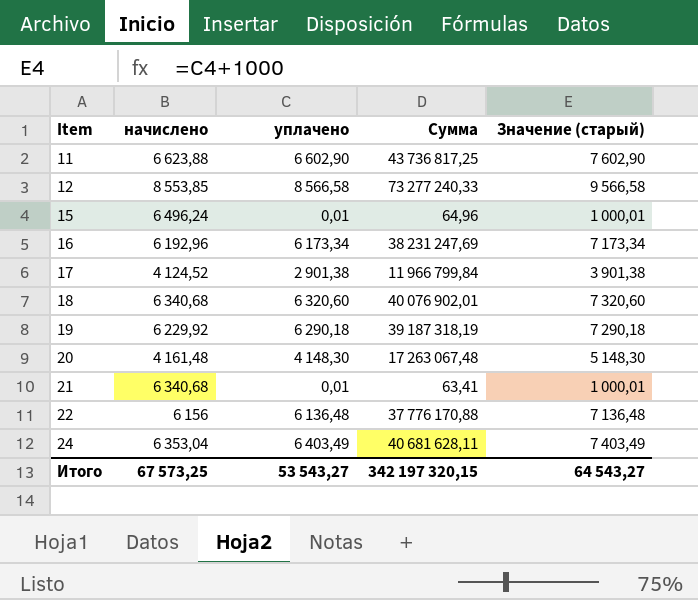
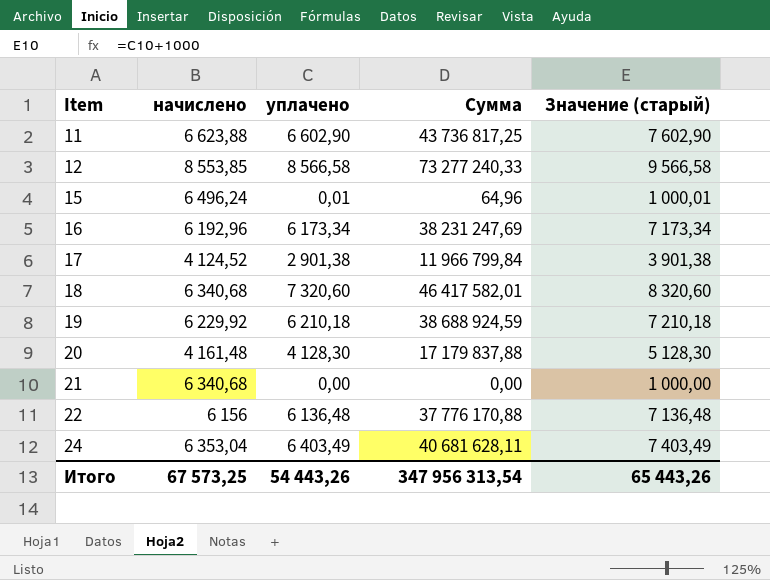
18 | уплачено: 6 320,60 -> 7 320,60
18 | Сумма: 40 076 902,01 -> 46 417 582,01
18 | Значение (старый): 7 320,60 -> 8 320,60
19 | уплачено: 6 290,18 -> 6 210,18
19 | Сумма: 39 187 318,19 -> 38 688 924,59
19 | Значение (старый): 7 290,18 -> 7 210,18
20 | уплачено: 4 148,30 -> 4 128,30
20 | Сумма: 17 263 067,48 -> 17 179 837,88
20 | Значение (старый): 5 148,30 -> 5 128,30
21 | уплачено: 0,01 -> 0,00
21 | Сумма: 63,41 -> 0,00
21 | Значение (старый): 1 000,01 -> 1 000,00
Итого | уплачено: 53 543,27 -> 54 443,26
Итого | Сумма: 342 197 320,15 -> 347 956 313,54
Итого | Значение (старый): 64 543,27 -> 65 443,26

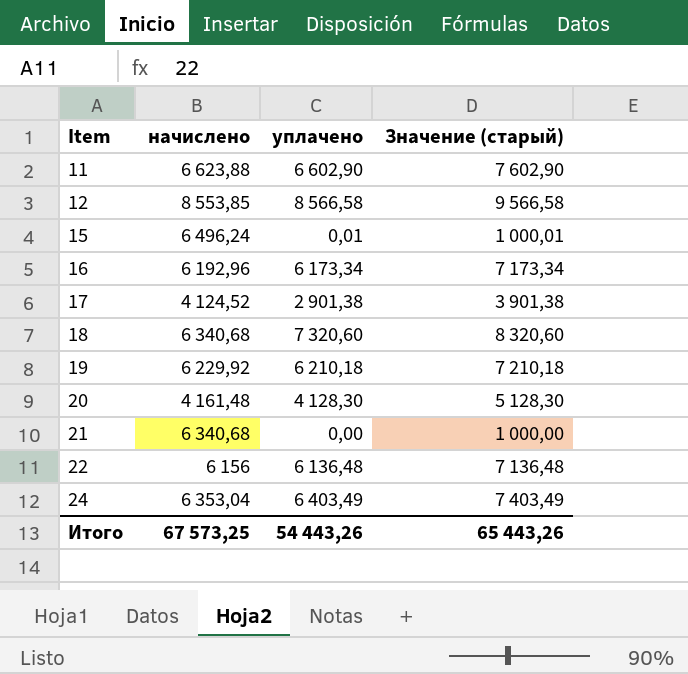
column Сумма | formula: [начислено] * [уплачено] -> none

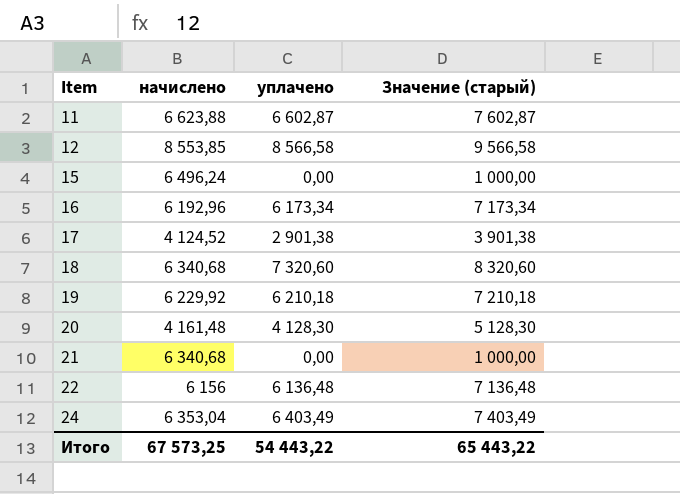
11 | уплачено: 6 602,90 -> 6 602,87
11 | Значение (старый): 7 602,90 -> 7 602,87
15 | уплачено: 0,01 -> 0,00
15 | Значение (старый): 1 000,01 -> 1 000,00
Итого | уплачено: 54 443,26 -> 54 443,22
Итого | Значение (старый): 65 443,26 -> 65 443,22

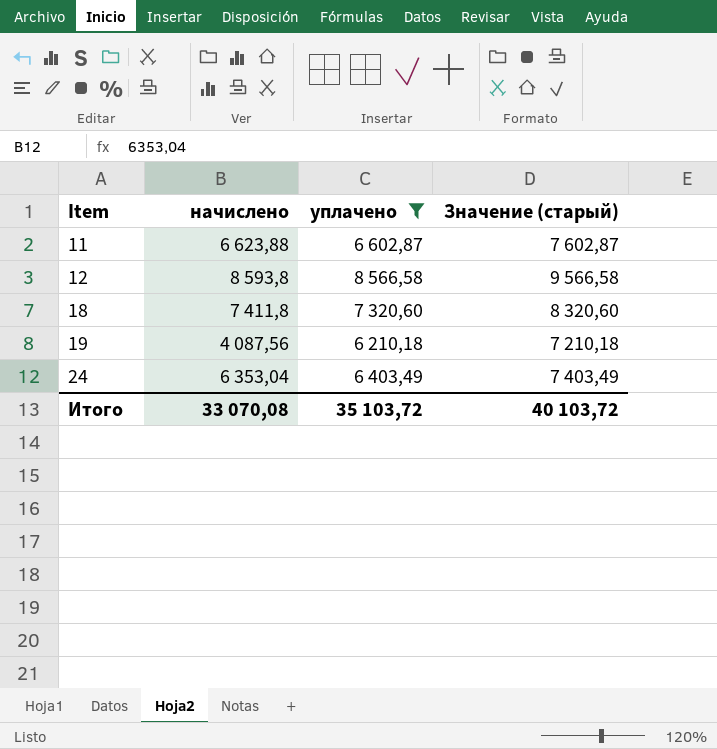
filter: none -> уплачено >= 6 210,18
12 | начислено: 8 553,85 -> 8 593,8
18 | начислено: 6 340,68 -> 7 411,8
19 | начислено: 6 229,92 -> 4 087,56
Итого | начислено: 67 573,25 -> 33 070,08
Итого | уплачено: 54 443,22 -> 35 103,72
Итого | Значение (старый): 65 443,22 -> 40 103,72

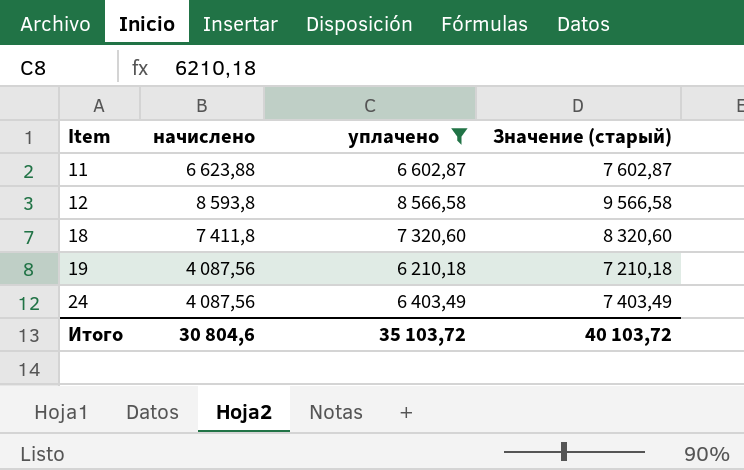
24 | начислено: 6 353,04 -> 4 087,56
Итого | начислено: 33 070,08 -> 30 804,6

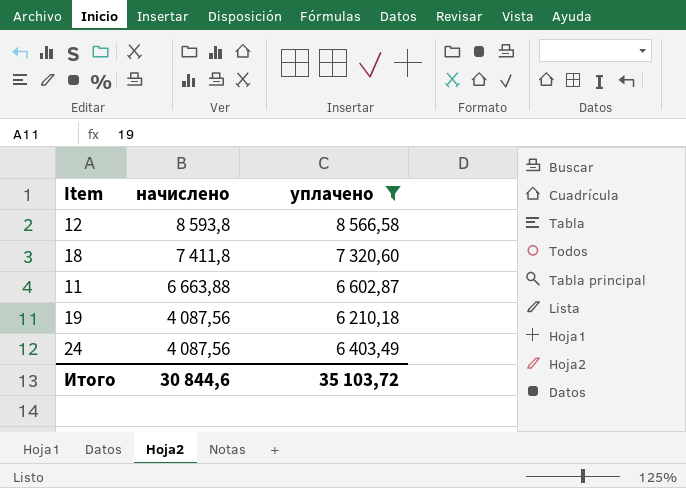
row order: Item ascending -> начислено descending
column Значение (старый) | formula: [уплачено] + 1000 -> none
11 | начислено: 6 623,88 -> 6 663,88
Итого | начислено: 30 804,6 -> 30 844,6

